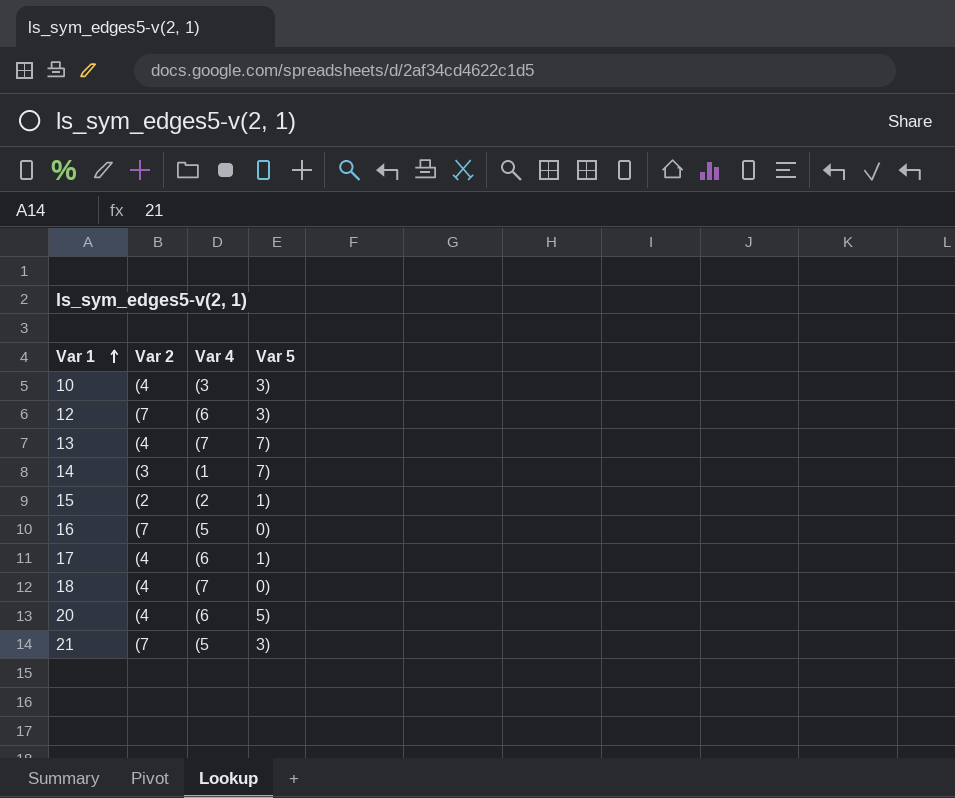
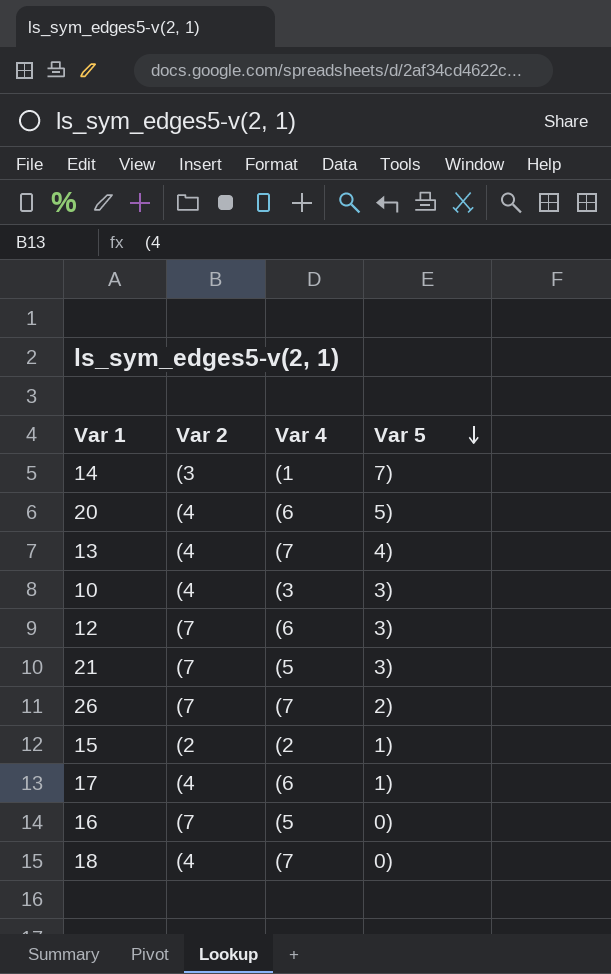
row order: Var 1 ascending -> Var 5 descending
13 | Var 5: 7) -> 4)
row 26: none -> (7 | (7 | 2)

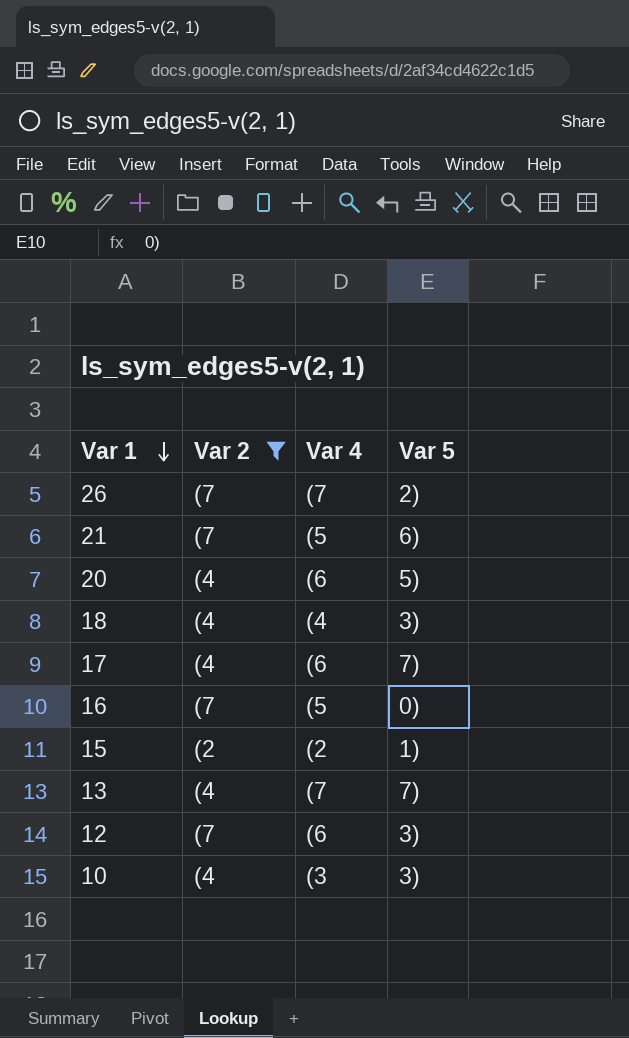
filter: none -> Var 2 != (3
row order: Var 5 descending -> Var 1 descending
21 | Var 5: 3) -> 6)
18 | Var 4: (7 -> (4
18 | Var 5: 0) -> 3)
17 | Var 5: 1) -> 7)
13 | Var 5: 4) -> 7)

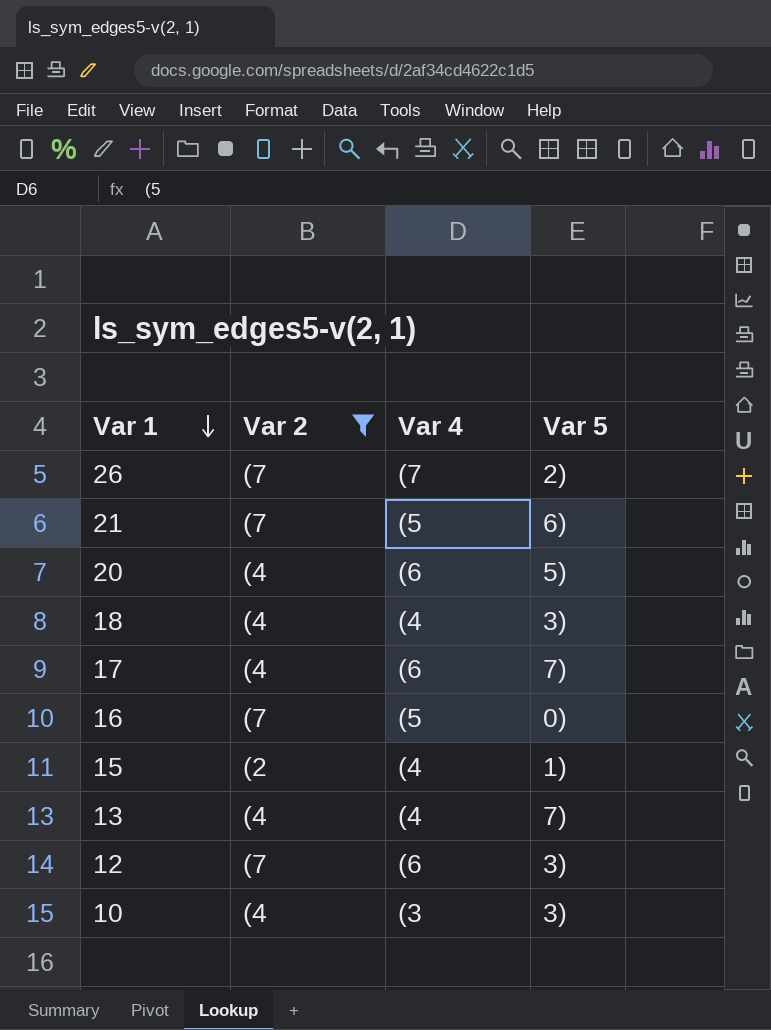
15 | Var 4: (2 -> (4
13 | Var 4: (7 -> (4

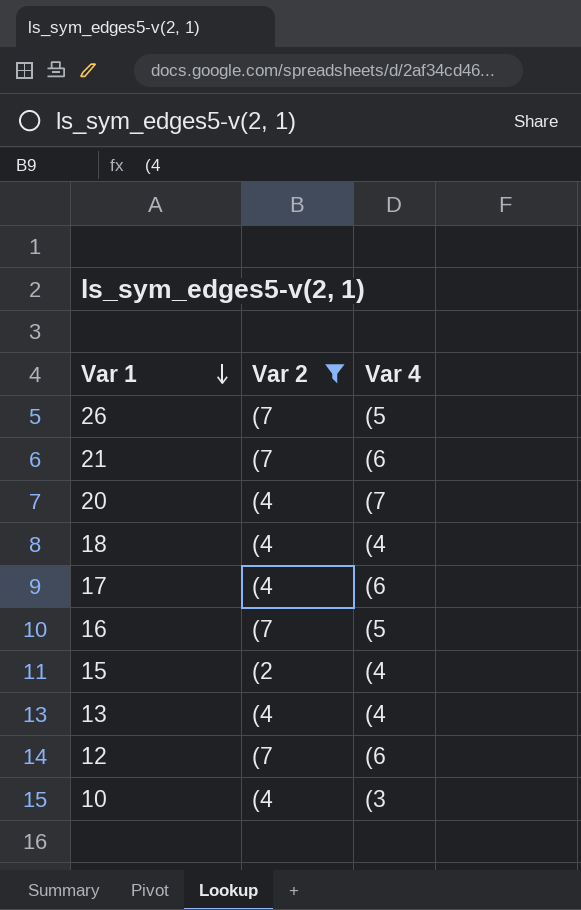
column Var 5 | position: 4 -> none
26 | Var 4: (7 -> (5
21 | Var 4: (5 -> (6
20 | Var 4: (6 -> (7

